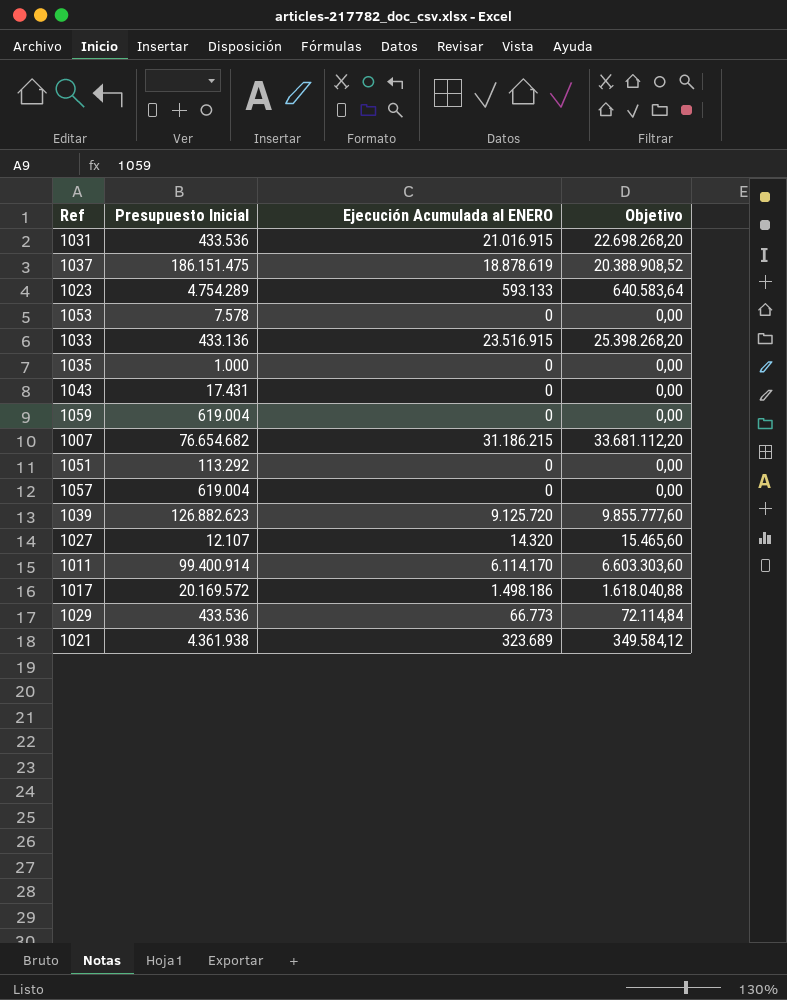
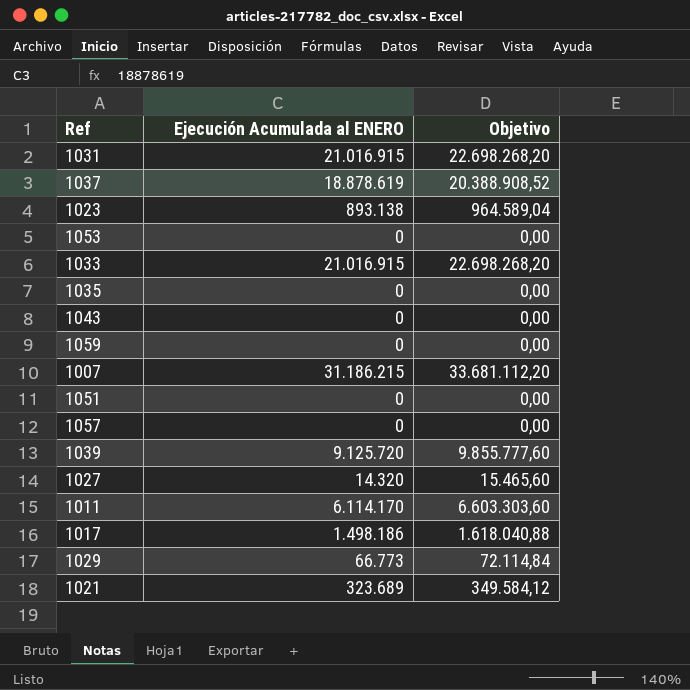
column Presupuesto Inicial | position: 2 -> none
1023 | Ejecución Acumulada al ENERO: 593.133 -> 893.138
1023 | Objetivo: 640.583,64 -> 964.589,04
1033 | Ejecución Acumulada al ENERO: 23.516.915 -> 21.016.915
1033 | Objetivo: 25.398.268,20 -> 22.698.268,20

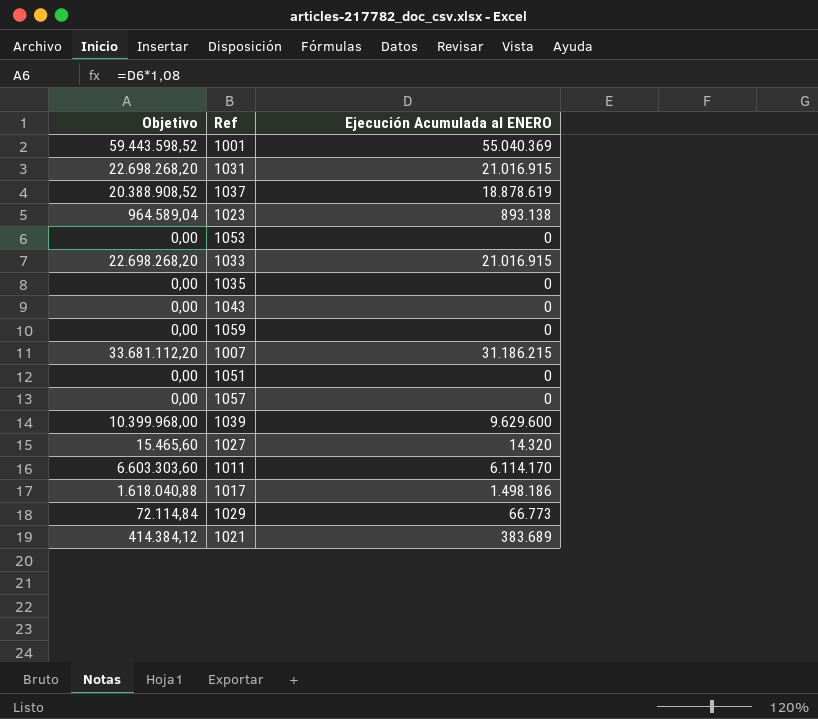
column Objetivo | position: 3 -> 1
row 1001: none -> 59.443.598,52 | 55.040.369
1039 | Objetivo: 9.855.777,60 -> 10.399.968,00
1039 | Ejecución Acumulada al ENERO: 9.125.720 -> 9.629.600
1021 | Objetivo: 349.584,12 -> 414.384,12
1021 | Ejecución Acumulada al ENERO: 323.689 -> 383.689

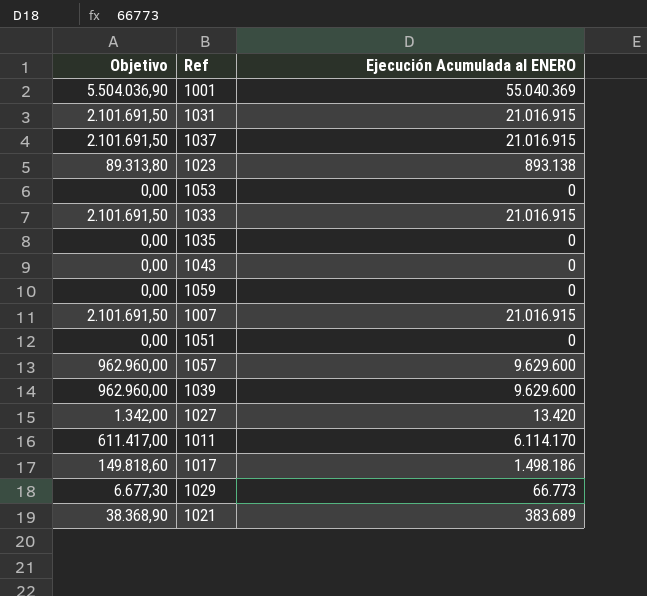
column Objetivo | formula: [Ejecución Acumulada al ENERO] * 1,08 -> [Ejecución Acumulada al ENERO] * 0,1
1037 | Ejecución Acumulada al ENERO: 18.878.619 -> 21.016.915
1007 | Ejecución Acumulada al ENERO: 31.186.215 -> 21.016.915
1057 | Ejecución Acumulada al ENERO: 0 -> 9.629.600
1027 | Ejecución Acumulada al ENERO: 14.320 -> 13.420

